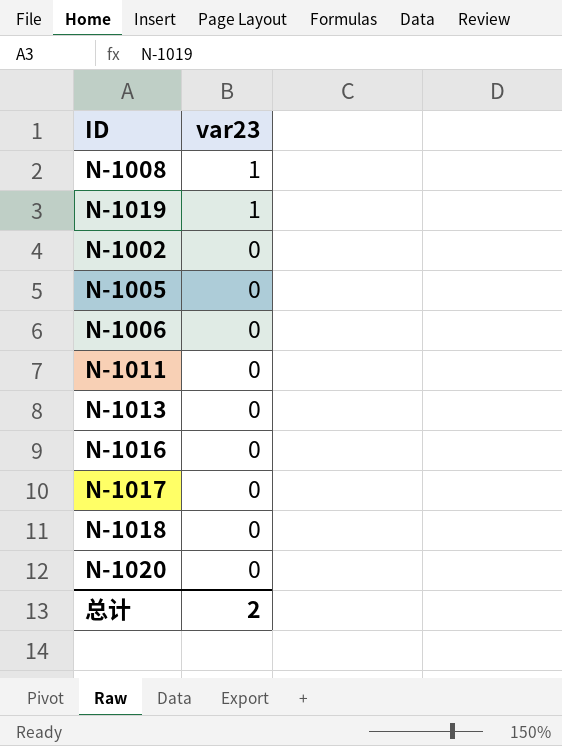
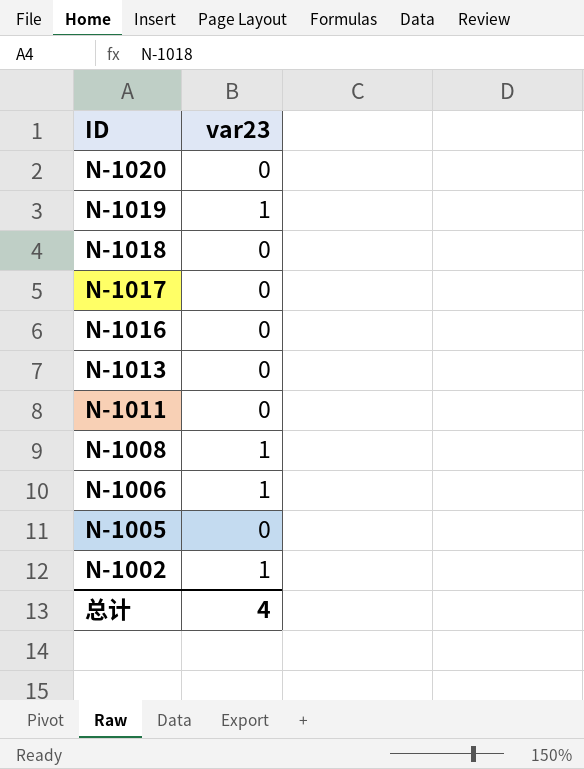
row order: var23 descending -> ID descending
N-1006 | var23: 0 -> 1
N-1002 | var23: 0 -> 1
总计 | var23: 2 -> 4

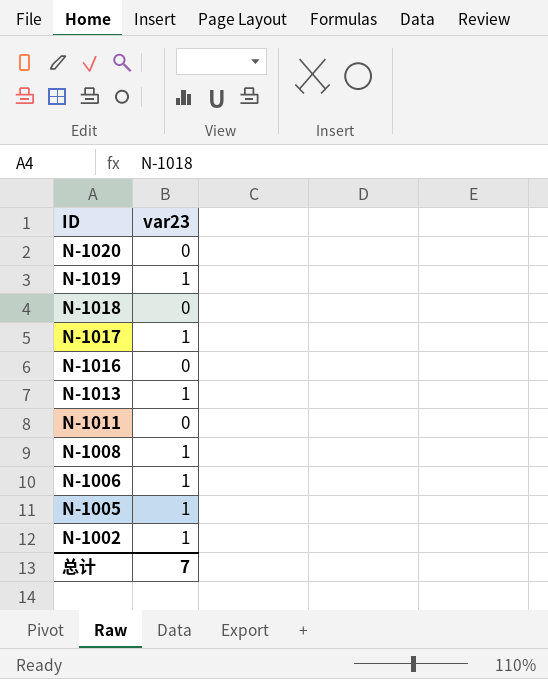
N-1017 | var23: 0 -> 1
N-1013 | var23: 0 -> 1
N-1005 | var23: 0 -> 1
总计 | var23: 4 -> 7

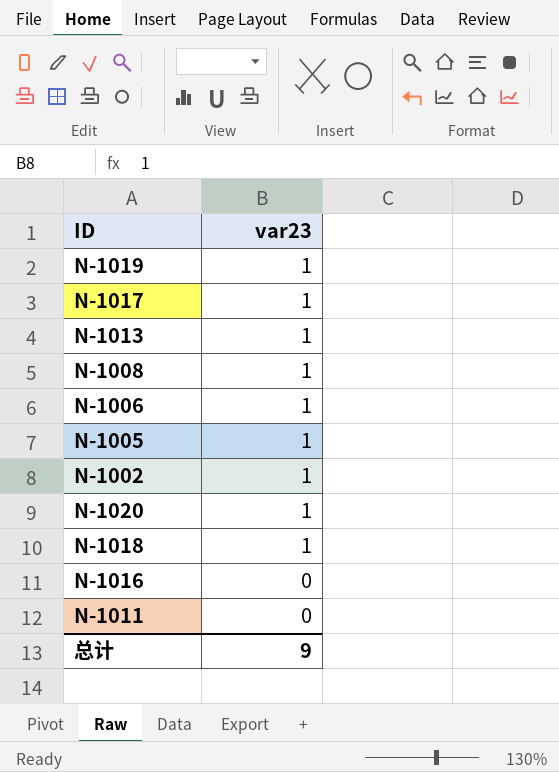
row order: ID descending -> var23 descending
N-1020 | var23: 0 -> 1
N-1018 | var23: 0 -> 1
总计 | var23: 7 -> 9

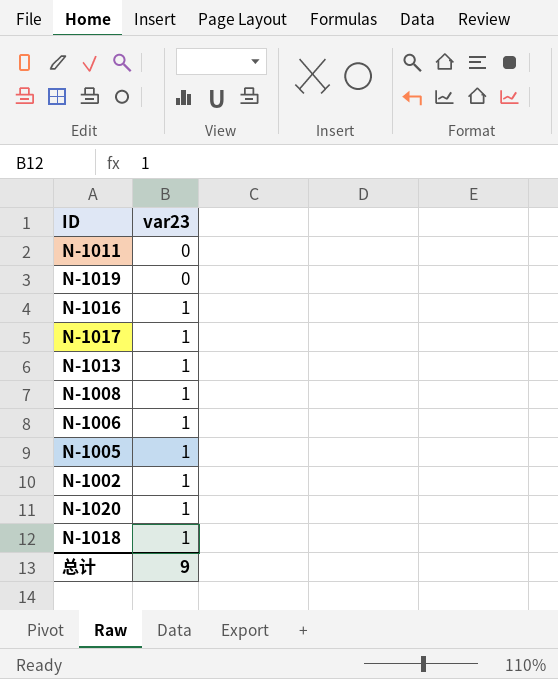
row order: var23 descending -> var23 ascending
N-1019 | var23: 1 -> 0
N-1016 | var23: 0 -> 1

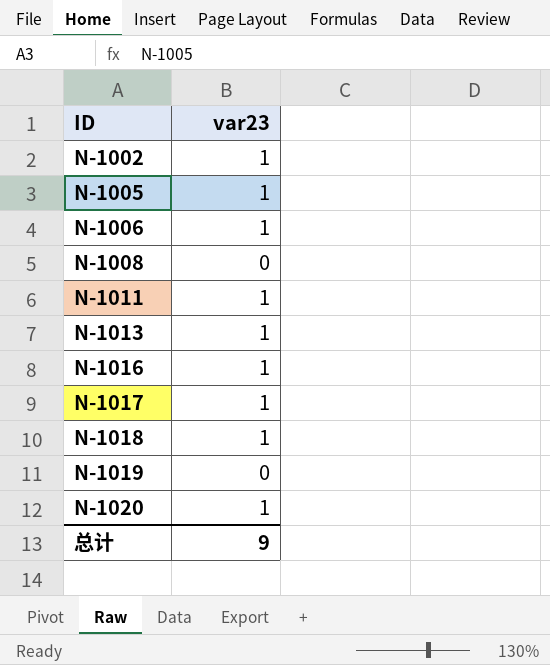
row order: var23 ascending -> ID ascending
N-1008 | var23: 1 -> 0
N-1011 | var23: 0 -> 1

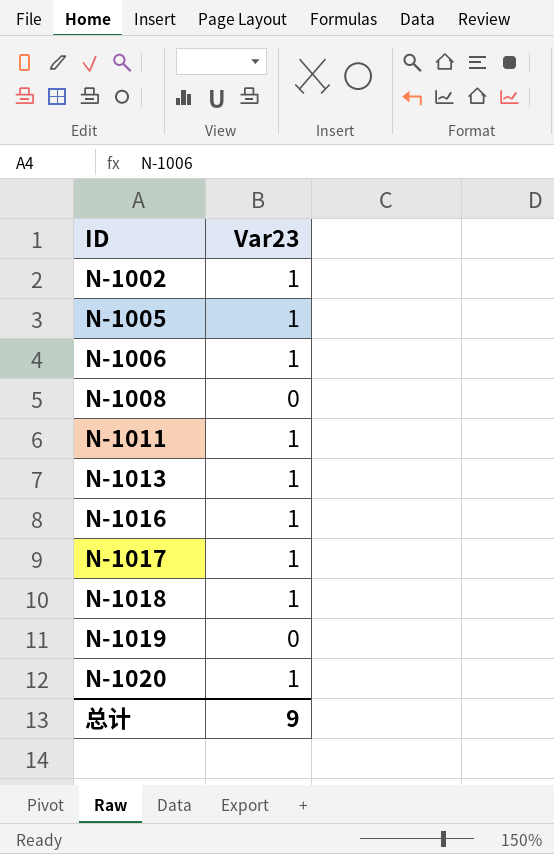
column name: var23 -> Var23

